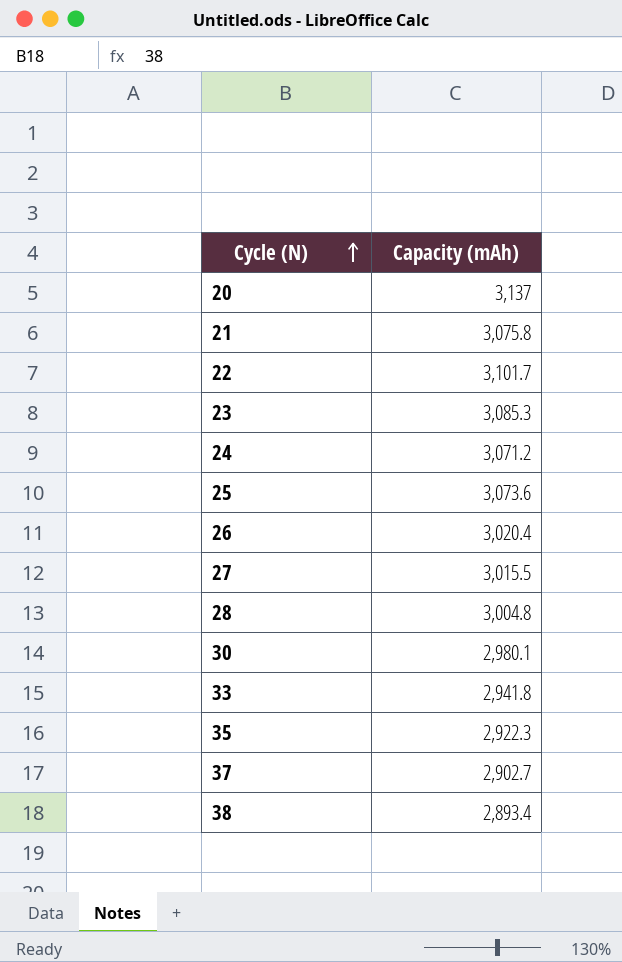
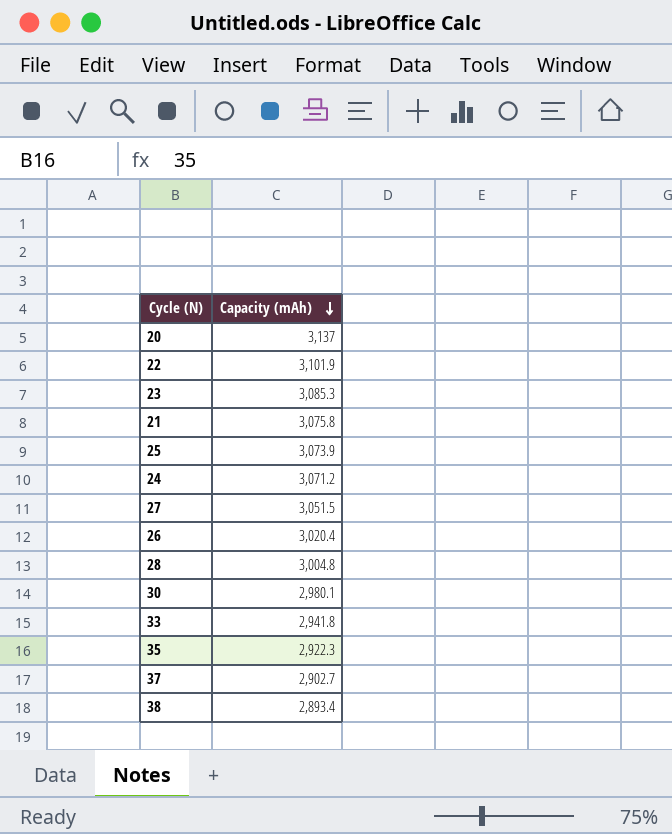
row order: Cycle (N) ascending -> Capacity (mAh) descending
22 | Capacity (mAh): 3,101.7 -> 3,101.9
25 | Capacity (mAh): 3,073.6 -> 3,073.9
27 | Capacity (mAh): 3,015.5 -> 3,051.5

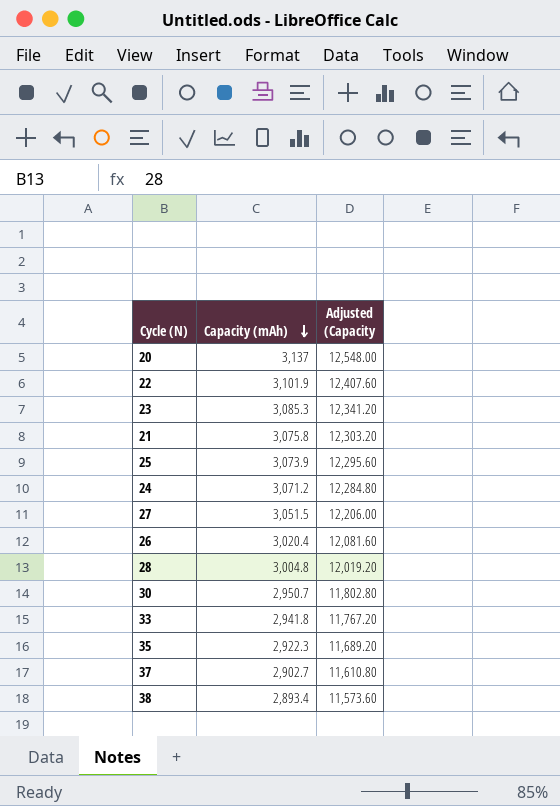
column Adjusted (Capacity | formula: none -> [Capacity (mAh)] * 4
30 | Capacity (mAh): 2,980.1 -> 2,950.7

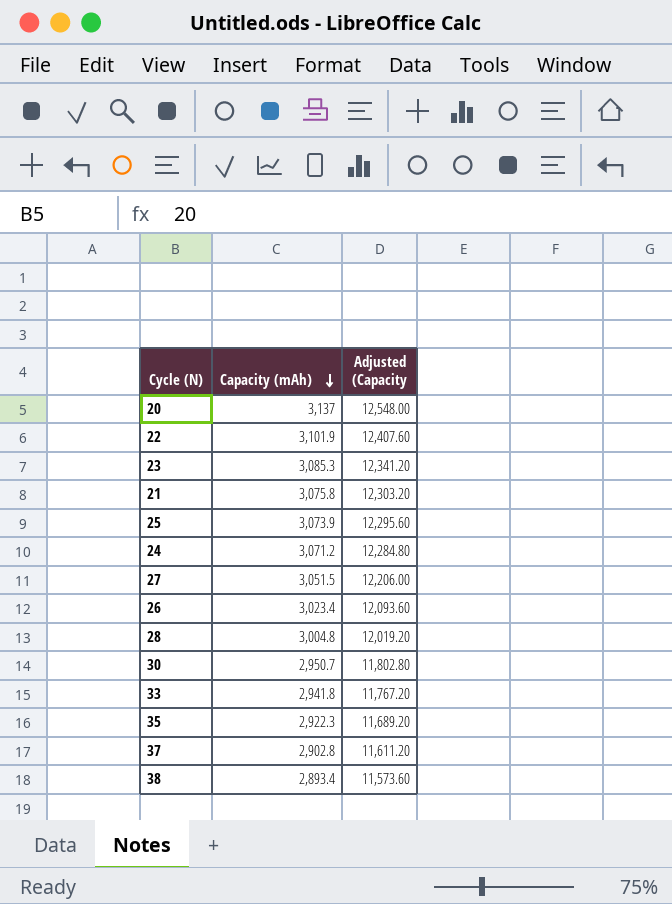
26 | Capacity (mAh): 3,020.4 -> 3,023.4
26 | Adjusted (Capacity: 12,081.60 -> 12,093.60
37 | Capacity (mAh): 2,902.7 -> 2,902.8
37 | Adjusted (Capacity: 11,610.80 -> 11,611.20

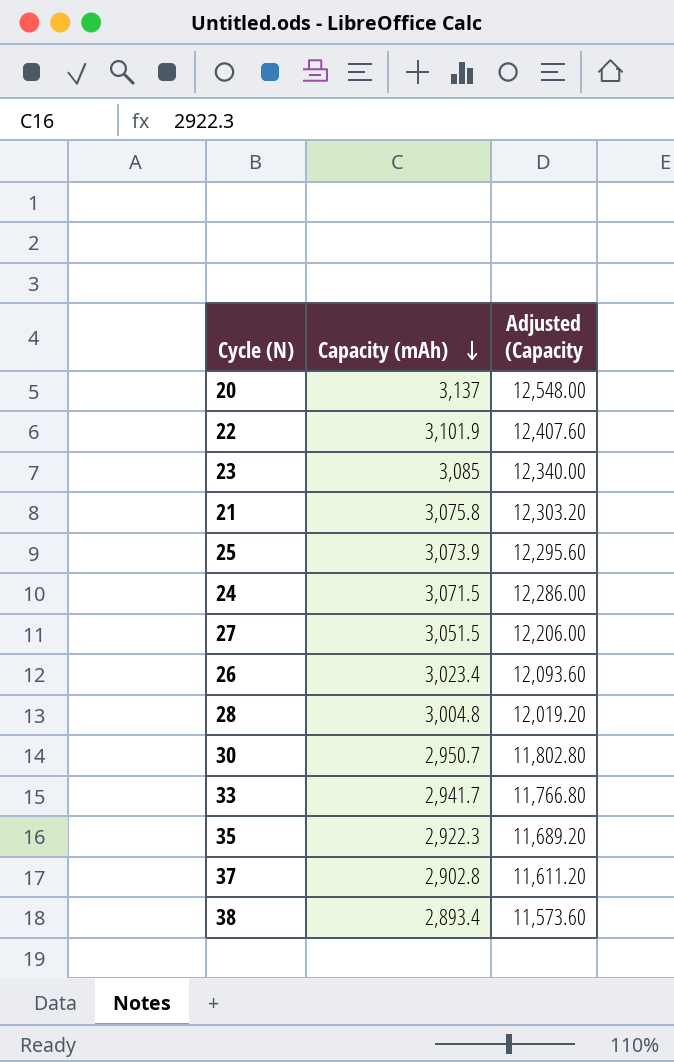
23 | Capacity (mAh): 3,085.3 -> 3,085
23 | Adjusted (Capacity: 12,341.20 -> 12,340.00
24 | Capacity (mAh): 3,071.2 -> 3,071.5
24 | Adjusted (Capacity: 12,284.80 -> 12,286.00
33 | Capacity (mAh): 2,941.8 -> 2,941.7
33 | Adjusted (Capacity: 11,767.20 -> 11,766.80

